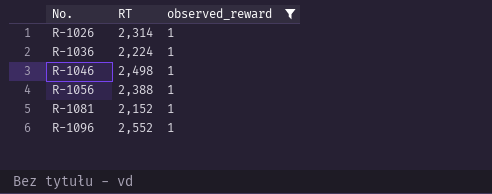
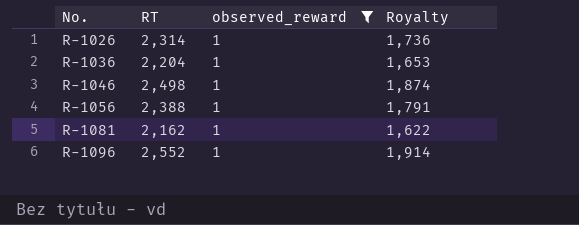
column Royalty | formula: none -> [RT] * 0.75
R-1036 | RT: 2,224 -> 2,204
R-1081 | RT: 2,152 -> 2,162

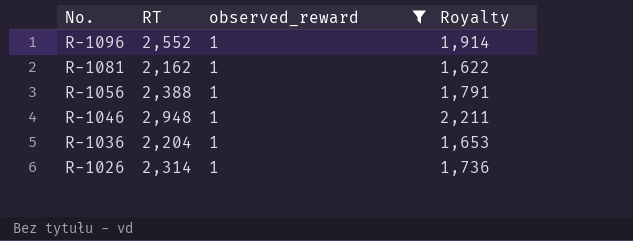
row order: No. ascending -> No. descending
R-1046 | RT: 2,498 -> 2,948
R-1046 | Royalty: 1,874 -> 2,211

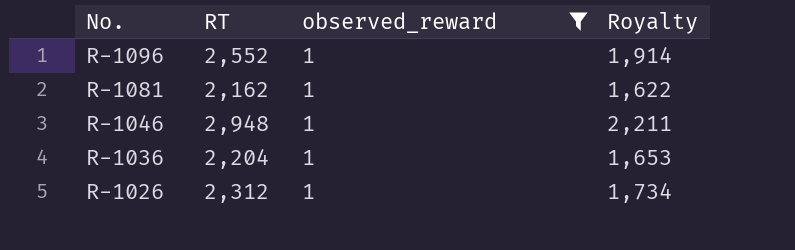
row R-1056: 2,388 | 1 | 1,791 -> none
R-1026 | RT: 2,314 -> 2,312
R-1026 | Royalty: 1,736 -> 1,734

